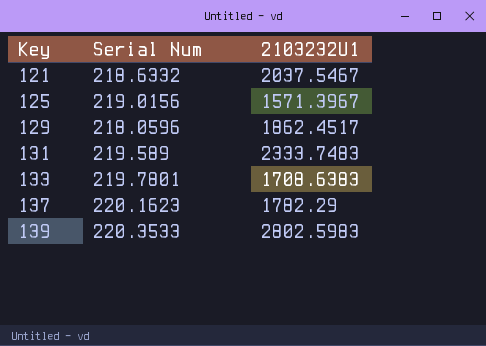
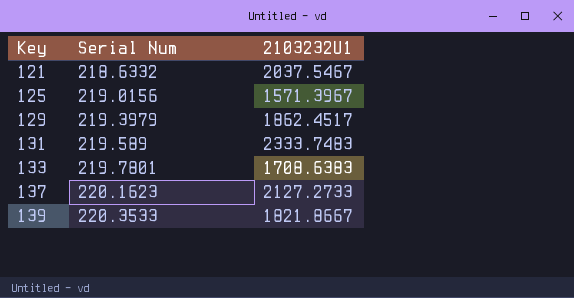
129 | Serial Num: 218.0596 -> 219.3979
137 | 2103232U1: 1782.29 -> 2127.2733
139 | 2103232U1: 2802.5983 -> 1821.8667

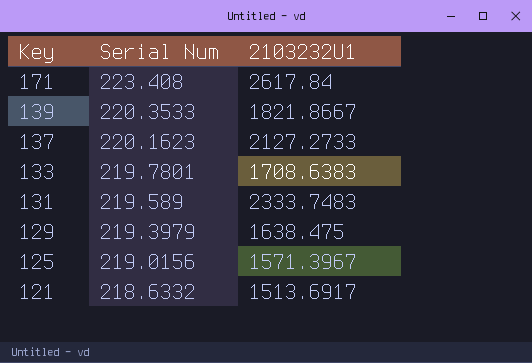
row order: Key ascending -> Key descending
row 171: none -> 223.408 | 2617.84
129 | 2103232U1: 1862.4517 -> 1638.475
121 | 2103232U1: 2037.5467 -> 1513.6917

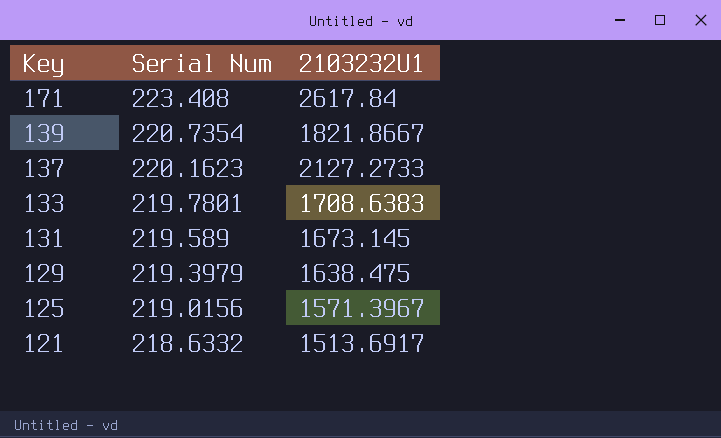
139 | Serial Num: 220.3533 -> 220.7354
131 | 2103232U1: 2333.7483 -> 1673.145

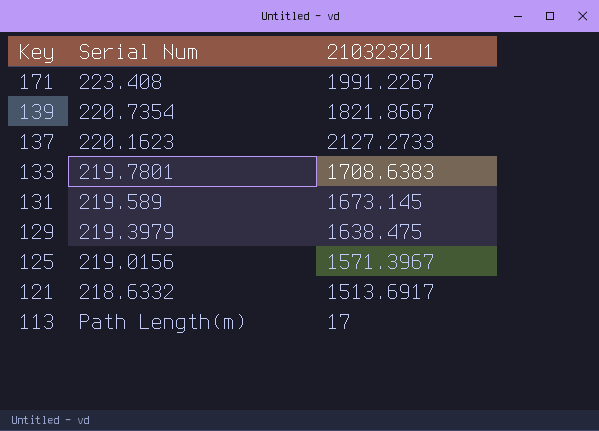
171 | 2103232U1: 2617.84 -> 1991.2267
row 113: none -> Path Length(m) | 17

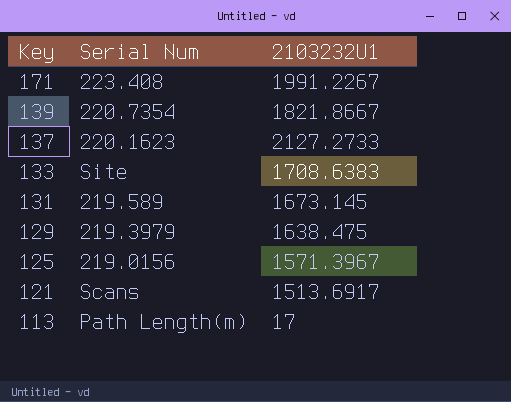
133 | Serial Num: 219.7801 -> Site
121 | Serial Num: 218.6332 -> Scans

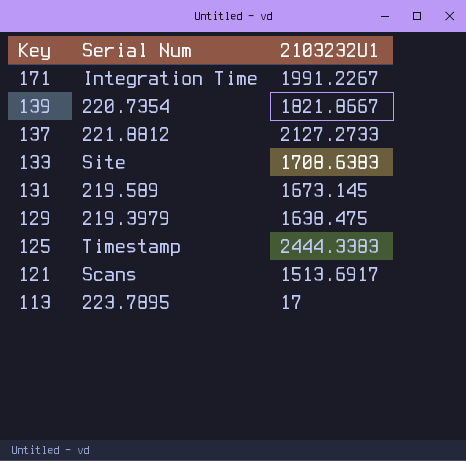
171 | Serial Num: 223.408 -> Integration Time
137 | Serial Num: 220.1623 -> 221.8812
125 | Serial Num: 219.0156 -> Timestamp
125 | 2103232U1: 1571.3967 -> 2444.3383
113 | Serial Num: Path Length(m) -> 223.7895

